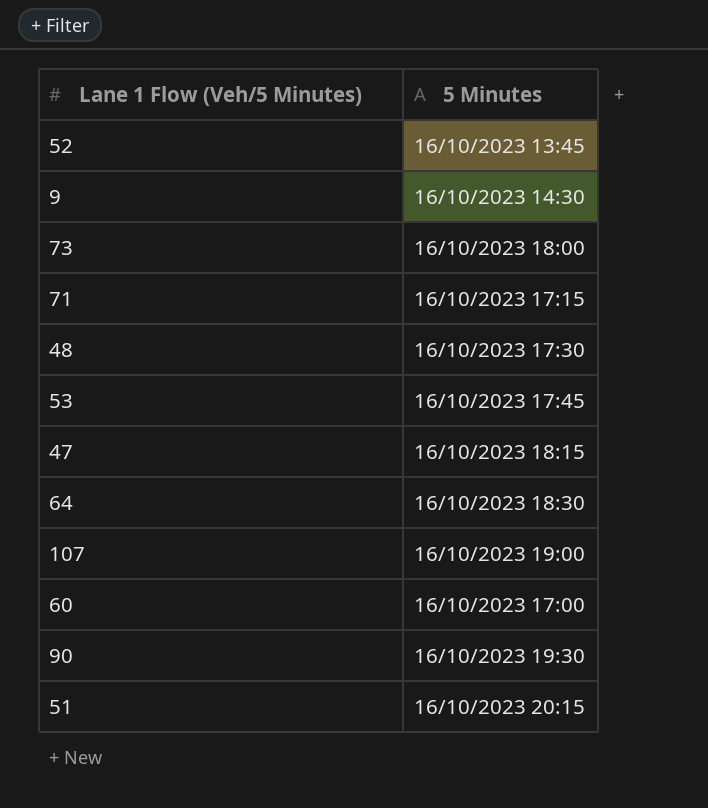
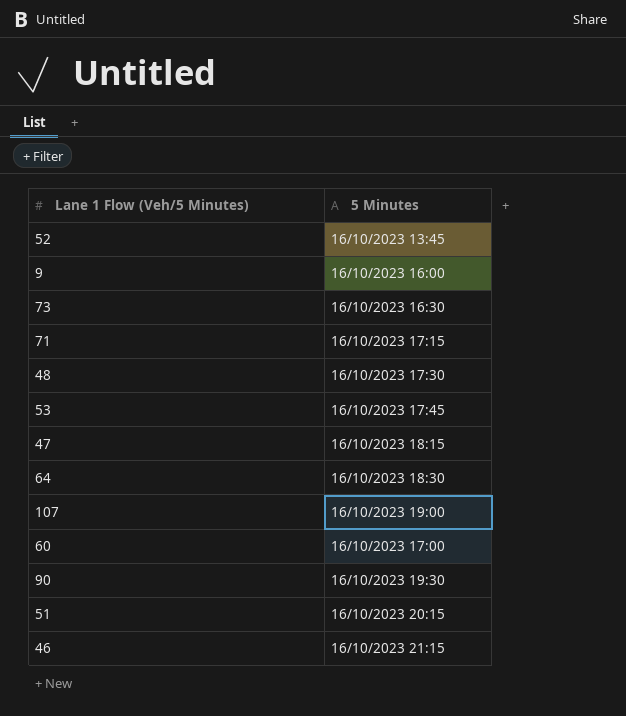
9 | 5 Minutes: 16/10/2023 14:30 -> 16/10/2023 16:00
73 | 5 Minutes: 16/10/2023 18:00 -> 16/10/2023 16:30
row 46: none -> 16/10/2023 21:15

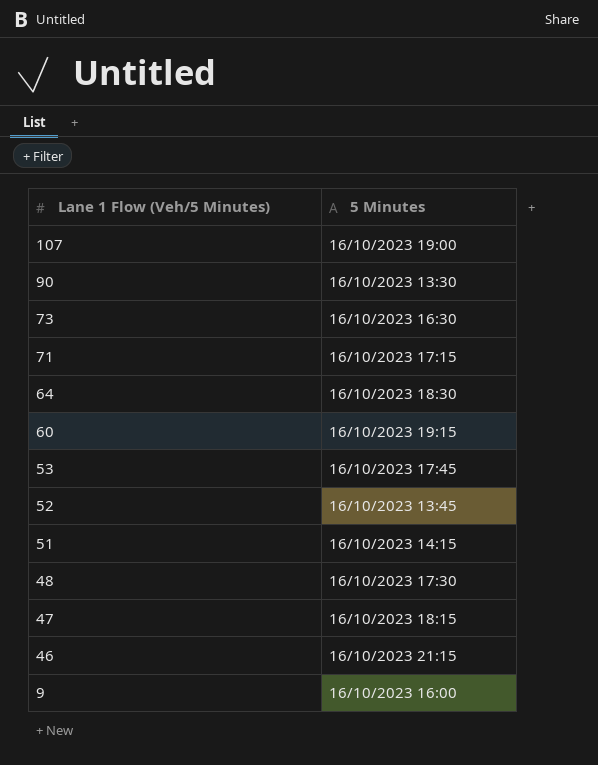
row order: none -> Lane 1 Flow (Veh/5 Minutes) descending
90 | 5 Minutes: 16/10/2023 19:30 -> 16/10/2023 13:30
60 | 5 Minutes: 16/10/2023 17:00 -> 16/10/2023 19:15
51 | 5 Minutes: 16/10/2023 20:15 -> 16/10/2023 14:15

